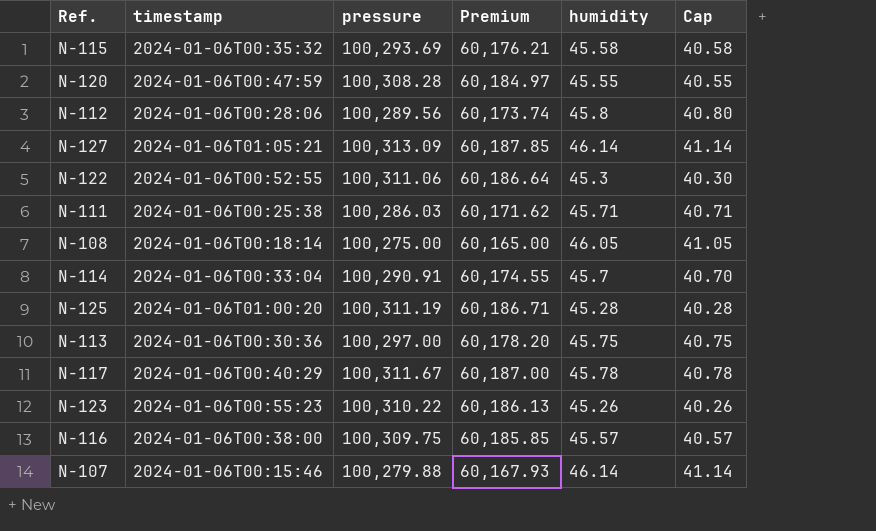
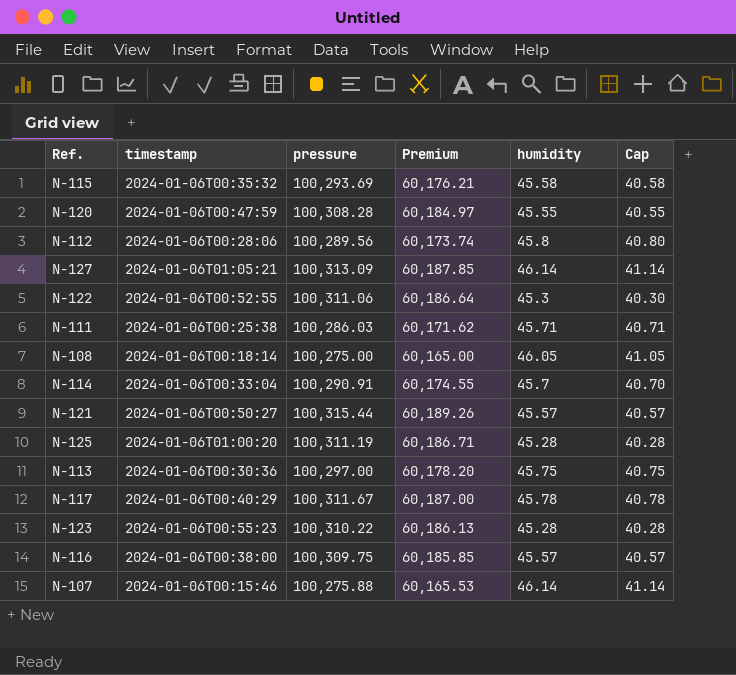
row N-121: none -> 2024-01-06T00:50:27 | 100,315.44 | 60,189.26 | 45.57 | 40.57
N-123 | humidity: 45.26 -> 45.28
N-123 | Cap: 40.26 -> 40.28
N-107 | pressure: 100,279.88 -> 100,275.88
N-107 | Premium: 60,167.93 -> 60,165.53

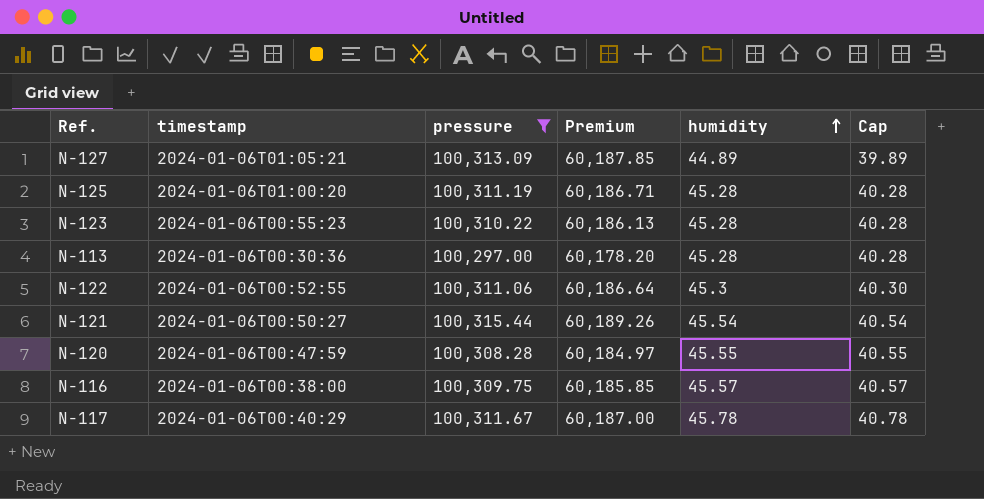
filter: none -> pressure >= 100,297.00
row order: none -> humidity ascending
N-127 | humidity: 46.14 -> 44.89
N-127 | Cap: 41.14 -> 39.89
N-113 | humidity: 45.75 -> 45.28
N-113 | Cap: 40.75 -> 40.28
N-121 | humidity: 45.57 -> 45.54
N-121 | Cap: 40.57 -> 40.54

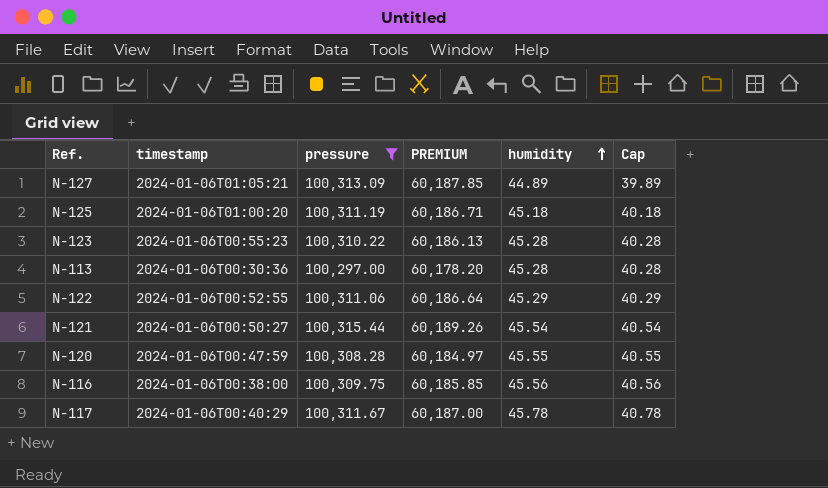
column name: Premium -> PREMIUM
N-125 | humidity: 45.28 -> 45.18
N-125 | Cap: 40.28 -> 40.18
N-122 | humidity: 45.3 -> 45.29
N-122 | Cap: 40.30 -> 40.29
N-116 | humidity: 45.57 -> 45.56
N-116 | Cap: 40.57 -> 40.56

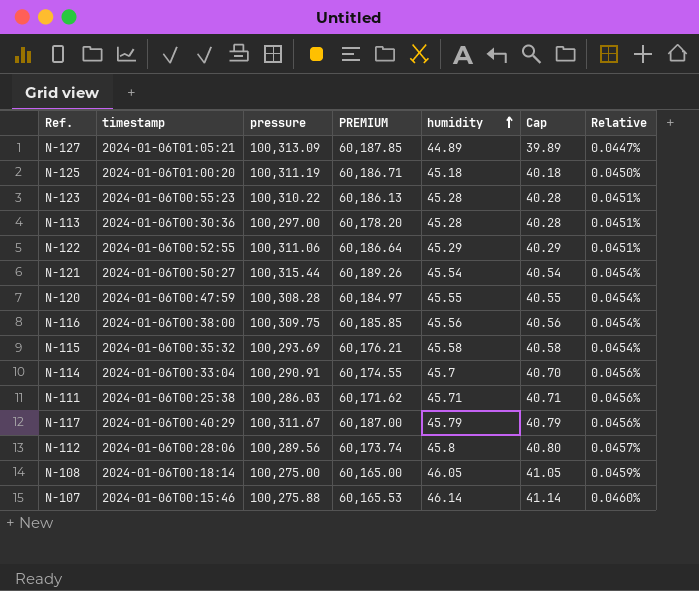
filter: pressure >= 100,297.00 -> none
column Relative | formula: none -> [humidity] / [pressure]
N-117 | humidity: 45.78 -> 45.79
N-117 | Cap: 40.78 -> 40.79

